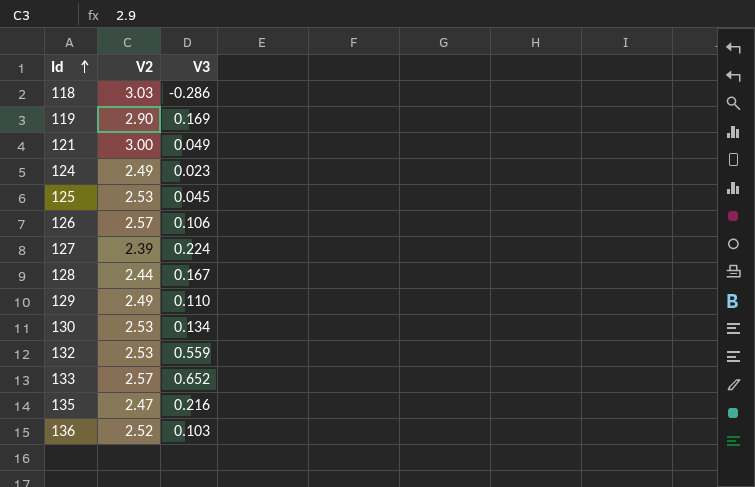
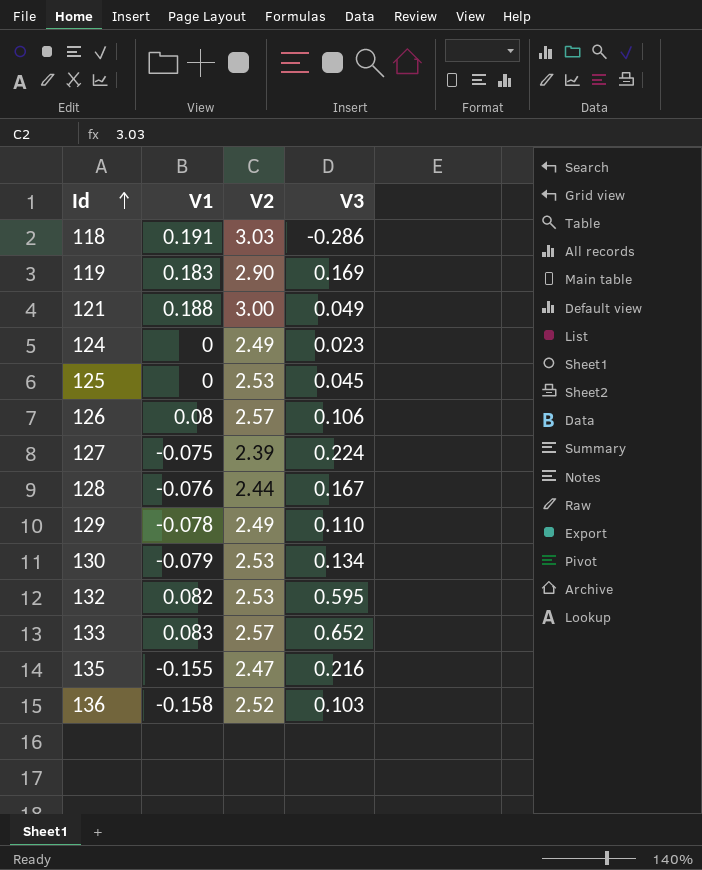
column V1 | position: none -> 2
132 | V3: 0.559 -> 0.595

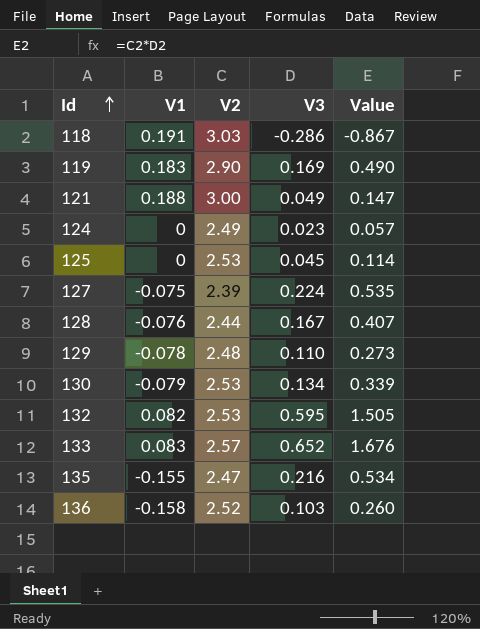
column Value | formula: none -> [V2] * [V3]
row 126: 0.08 | 2.57 | 0.106 -> none
129 | V2: 2.49 -> 2.48

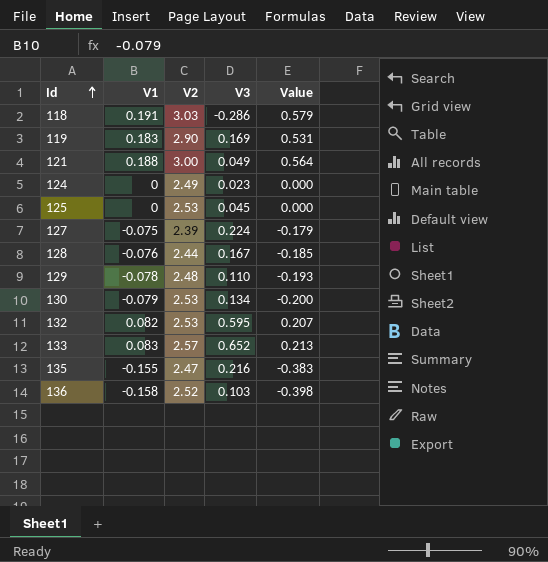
column Value | formula: [V2] * [V3] -> [V1] * [V2]

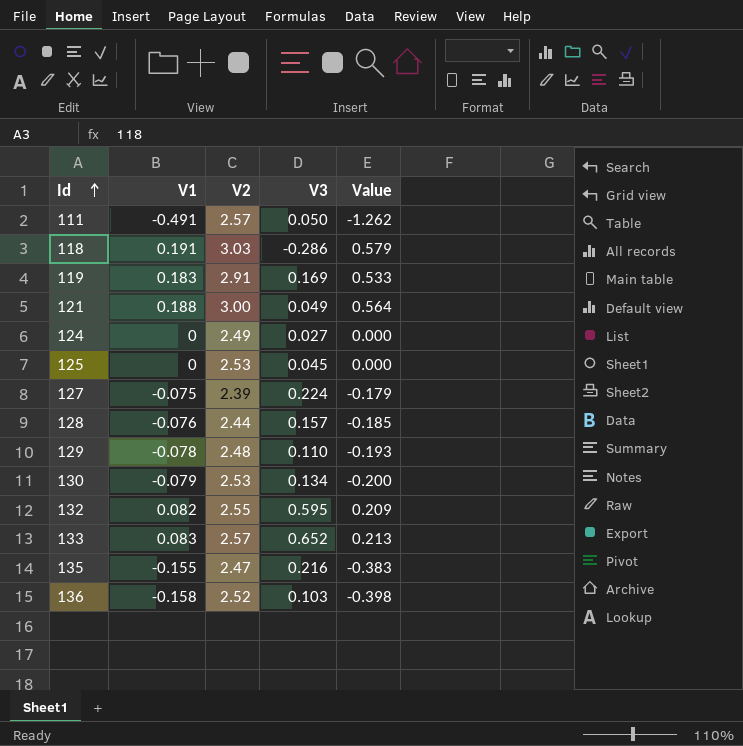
row 111: none -> -0.491 | 2.57 | 0.050 | -1.262
119 | V2: 2.90 -> 2.91
119 | Value: 0.531 -> 0.533
124 | V3: 0.023 -> 0.027
128 | V3: 0.167 -> 0.157
132 | V2: 2.53 -> 2.55
132 | Value: 0.207 -> 0.209

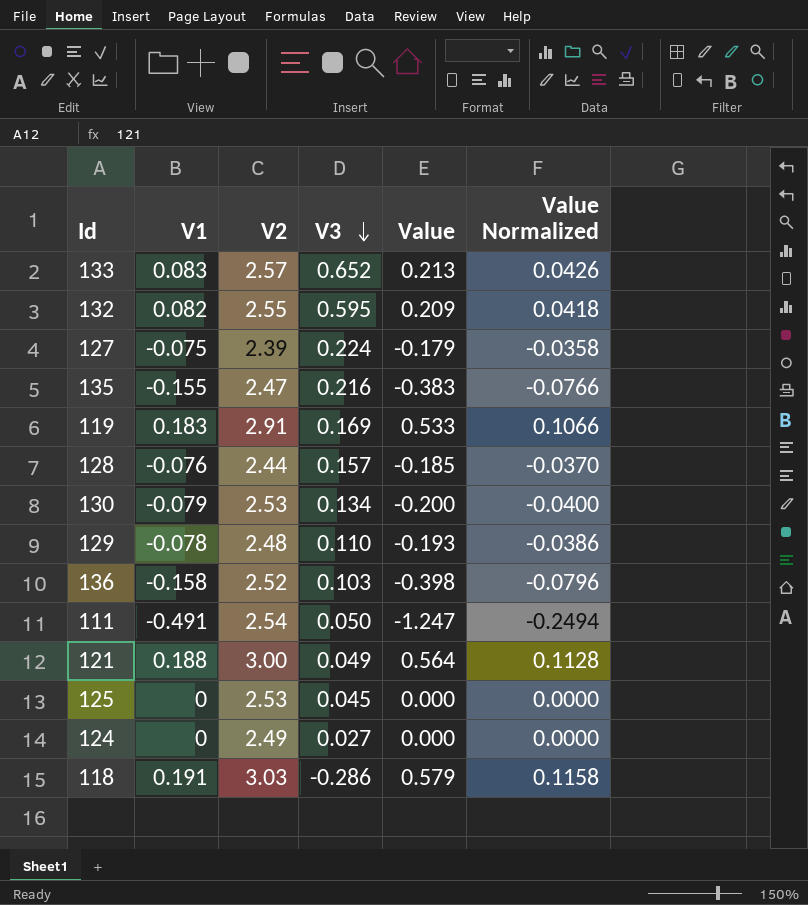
row order: Id ascending -> V3 descending
column Value Normalized | formula: none -> [Value] * 0.2
111 | V2: 2.57 -> 2.54
111 | Value: -1.262 -> -1.247

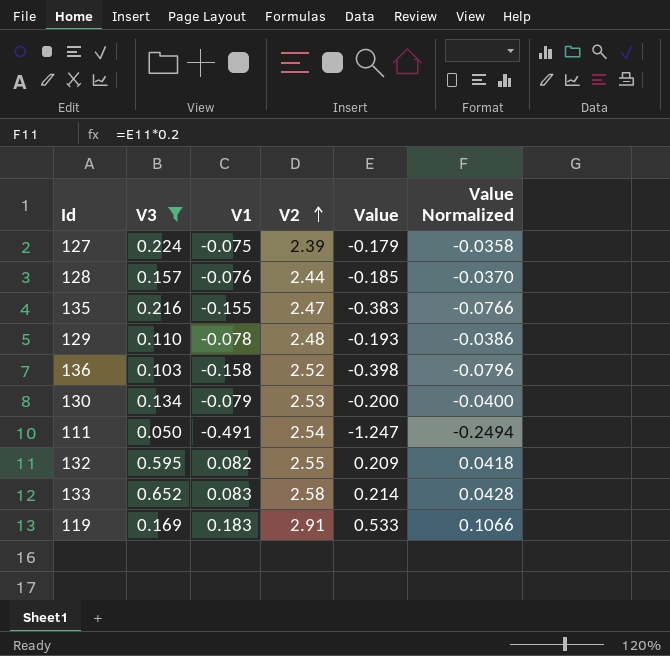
filter: none -> V3 >= 0.050
row order: V3 descending -> V2 ascending
column V3 | position: 4 -> 2
133 | V2: 2.57 -> 2.58
133 | Value: 0.213 -> 0.214
133 | Value Normalized: 0.0426 -> 0.0428

